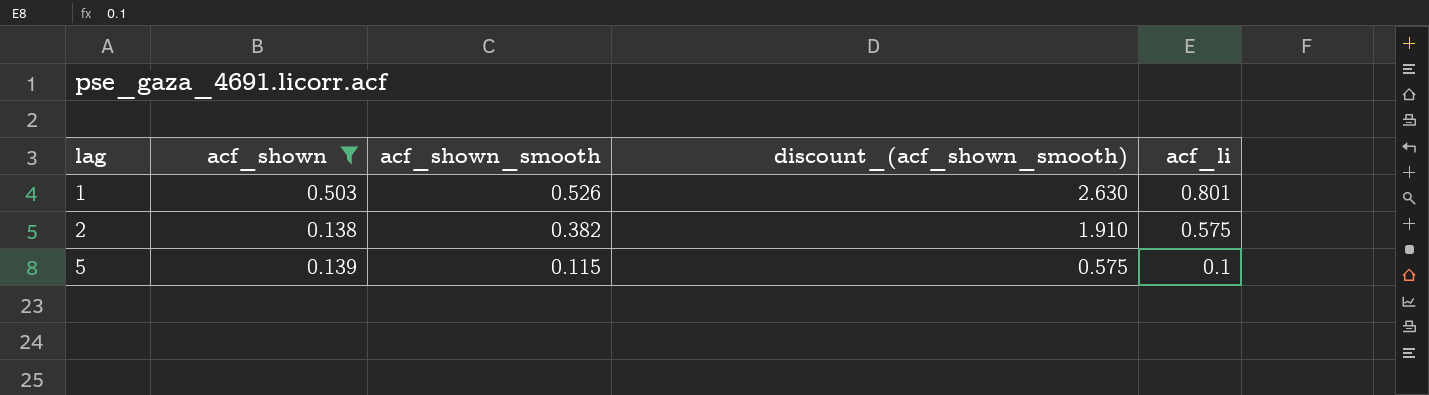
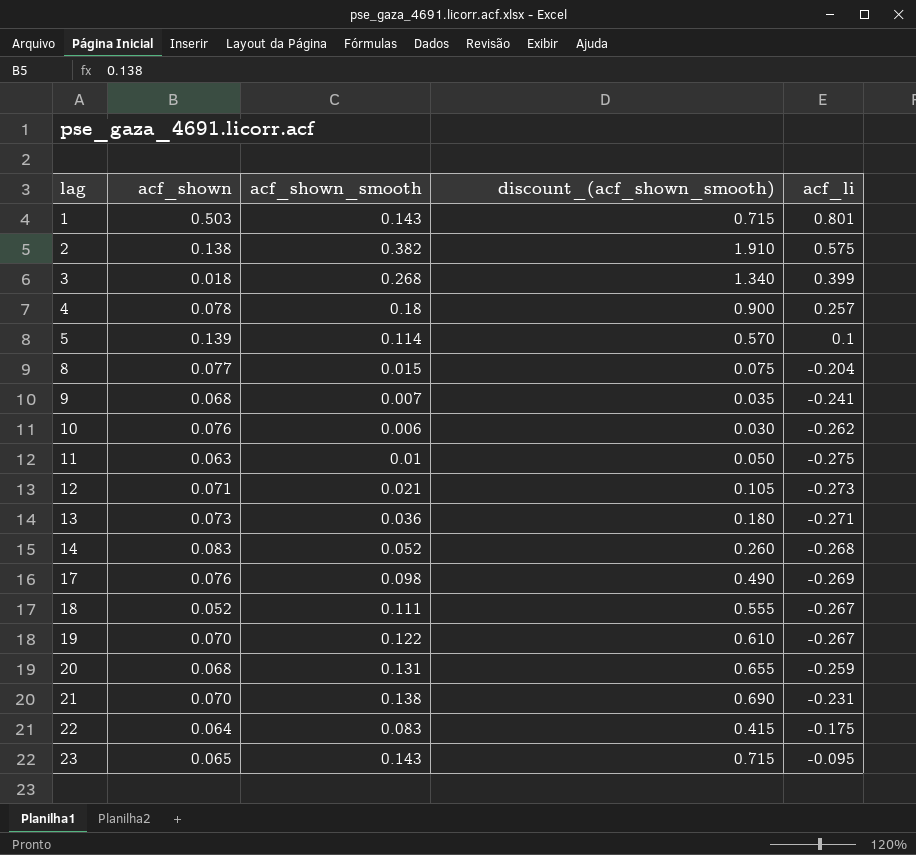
filter: acf_shown >= 0.138 -> none
1 | acf_shown_smooth: 0.526 -> 0.143
1 | discount_(acf_shown_smooth): 2.630 -> 0.715
5 | acf_shown_smooth: 0.115 -> 0.114
5 | discount_(acf_shown_smooth): 0.575 -> 0.570

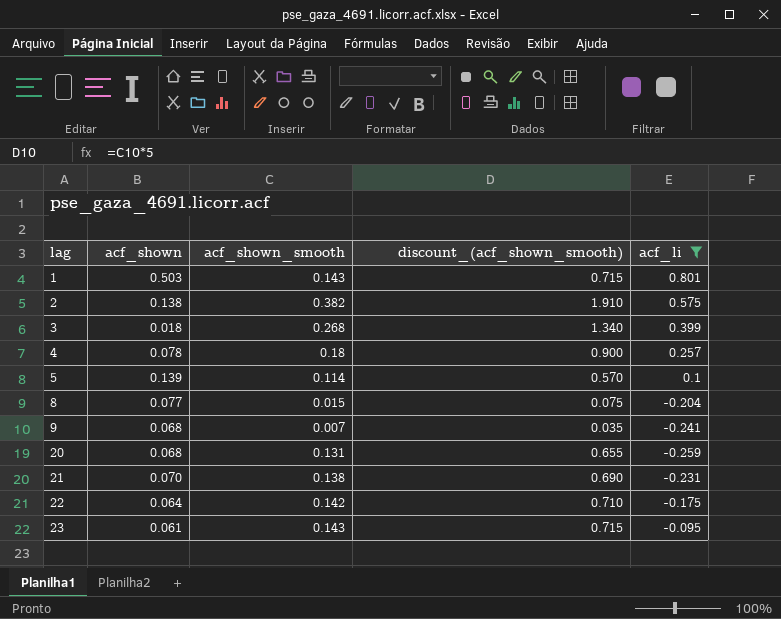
filter: none -> acf_li >= -0.259
22 | acf_shown_smooth: 0.083 -> 0.142
22 | discount_(acf_shown_smooth): 0.415 -> 0.710
23 | acf_shown: 0.065 -> 0.061

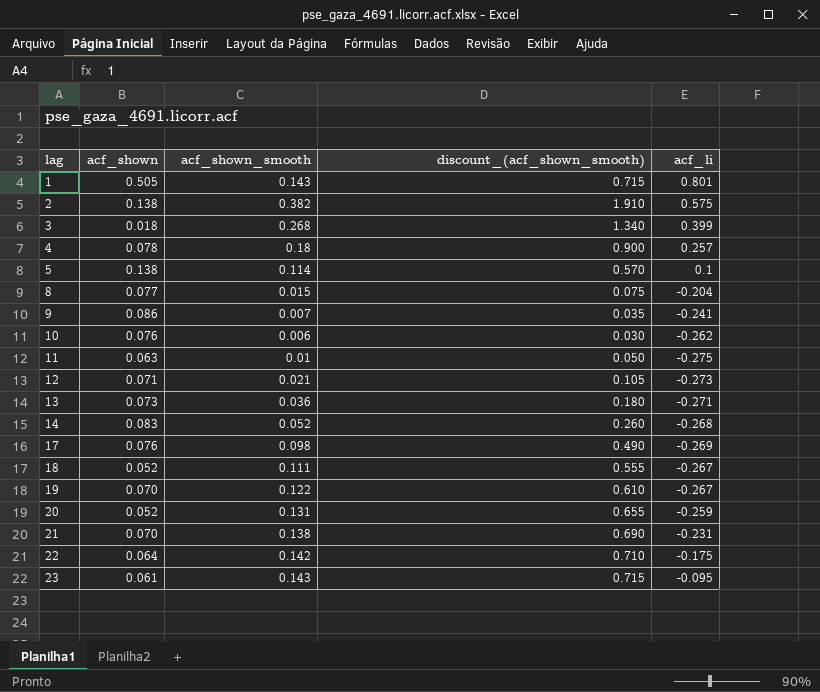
filter: acf_li >= -0.259 -> none
1 | acf_shown: 0.503 -> 0.505
5 | acf_shown: 0.139 -> 0.138
9 | acf_shown: 0.068 -> 0.086
20 | acf_shown: 0.068 -> 0.052

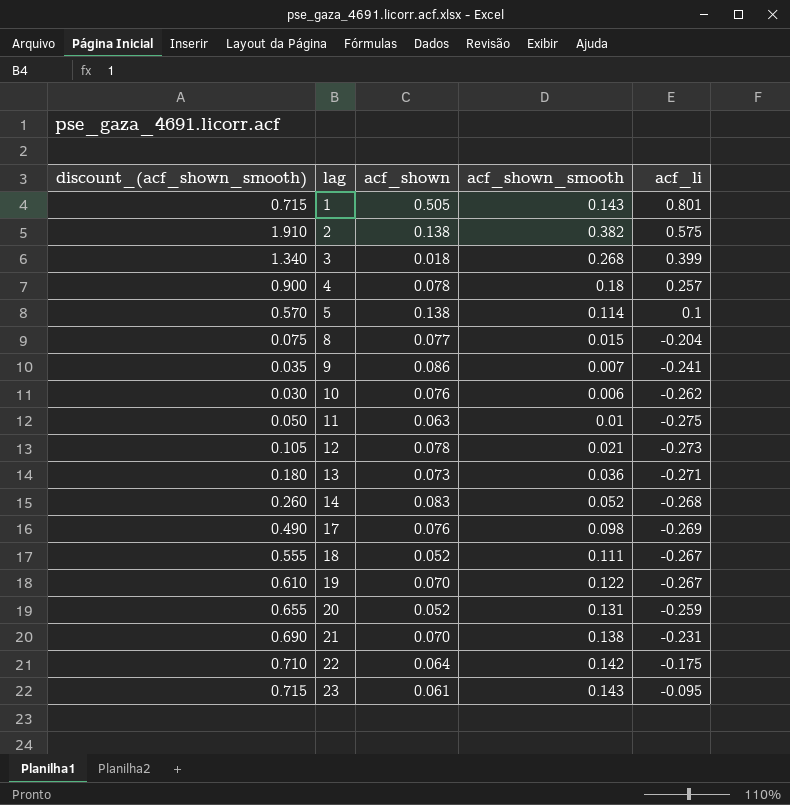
column discount_(acf_shown_smooth) | position: 4 -> 1
12 | acf_shown: 0.071 -> 0.078

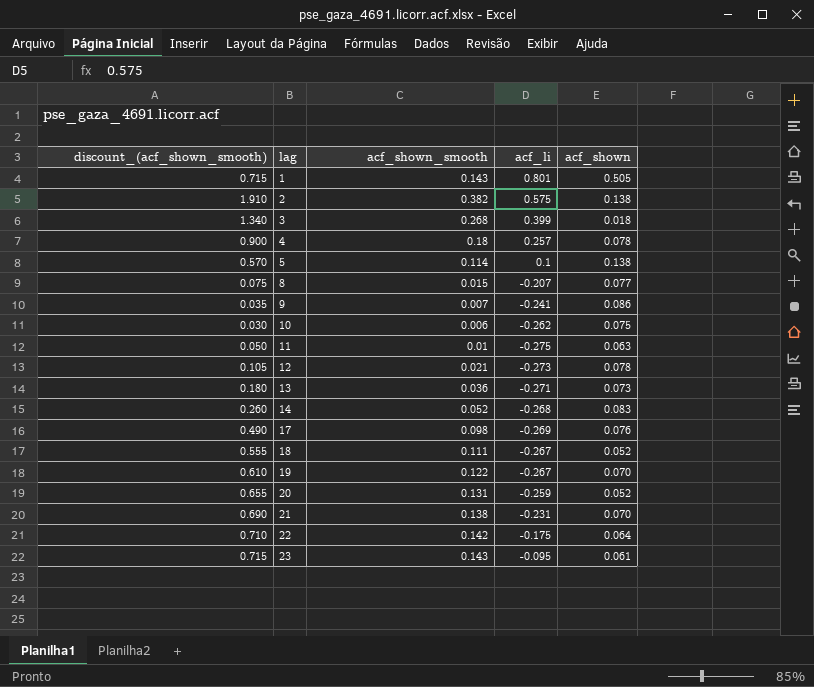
column acf_shown | position: 3 -> 5
8 | acf_li: -0.204 -> -0.207
10 | acf_shown: 0.076 -> 0.075

